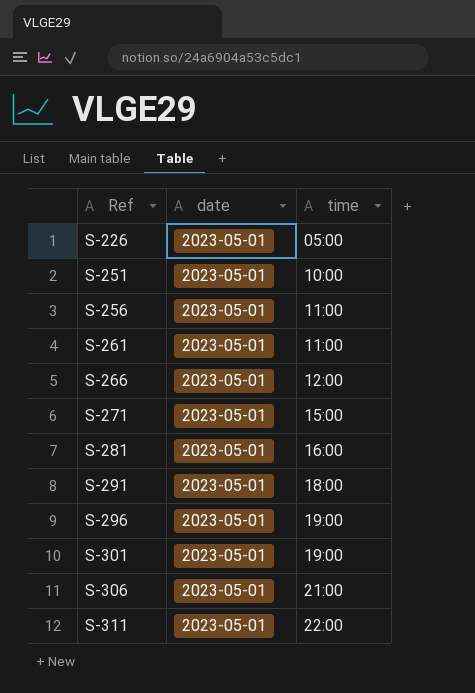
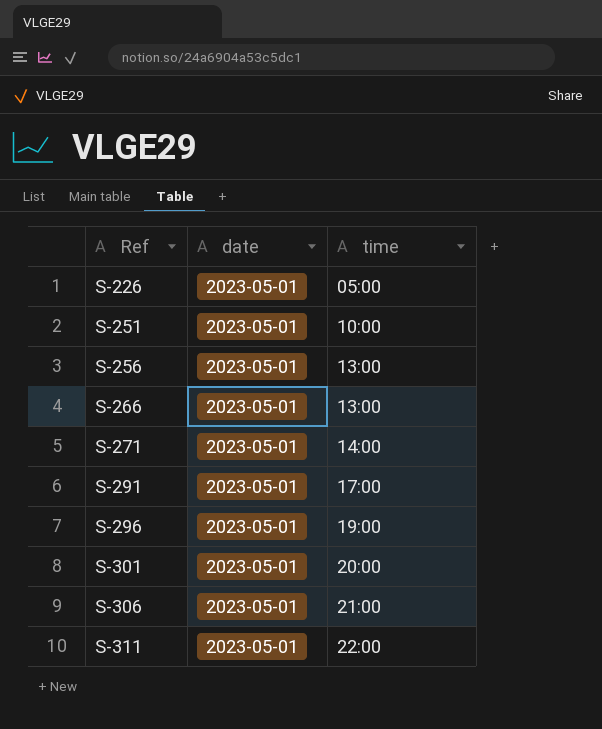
row S-261: 2023-05-01 | 11:00 -> none
row S-281: 2023-05-01 | 16:00 -> none
S-256 | time: 11:00 -> 13:00
S-266 | time: 12:00 -> 13:00
S-271 | time: 15:00 -> 14:00
S-291 | time: 18:00 -> 17:00
S-301 | time: 19:00 -> 20:00

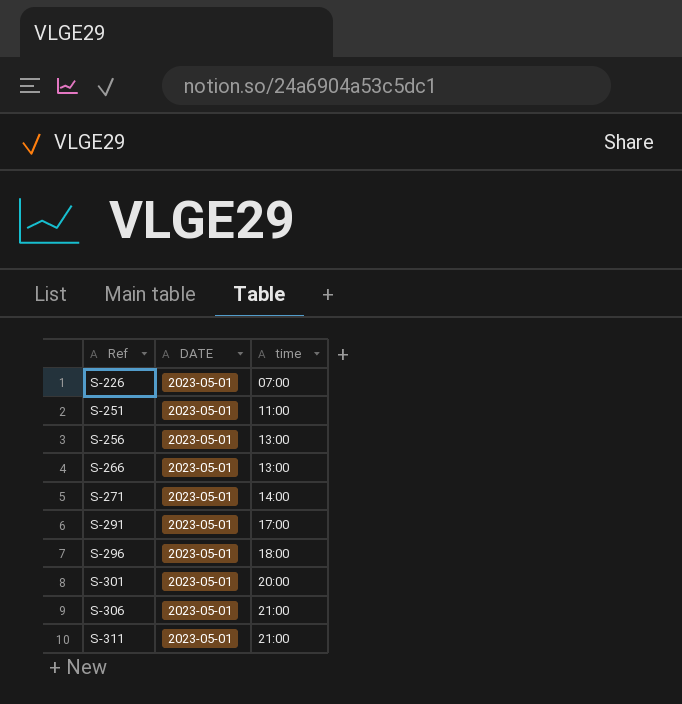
column name: date -> DATE
S-226 | time: 05:00 -> 07:00
S-251 | time: 10:00 -> 11:00
S-296 | time: 19:00 -> 18:00
S-311 | time: 22:00 -> 21:00

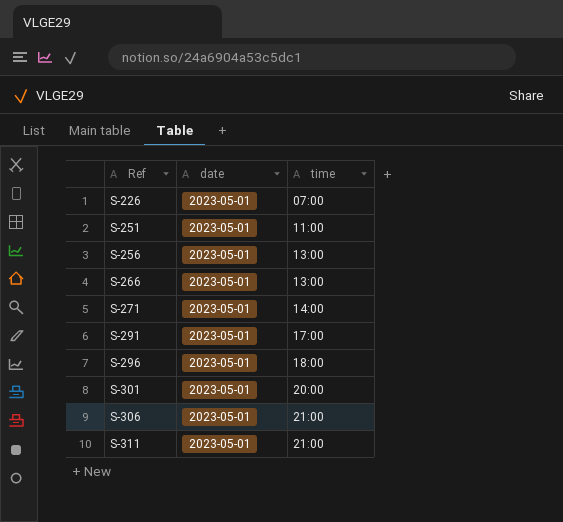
column name: DATE -> date

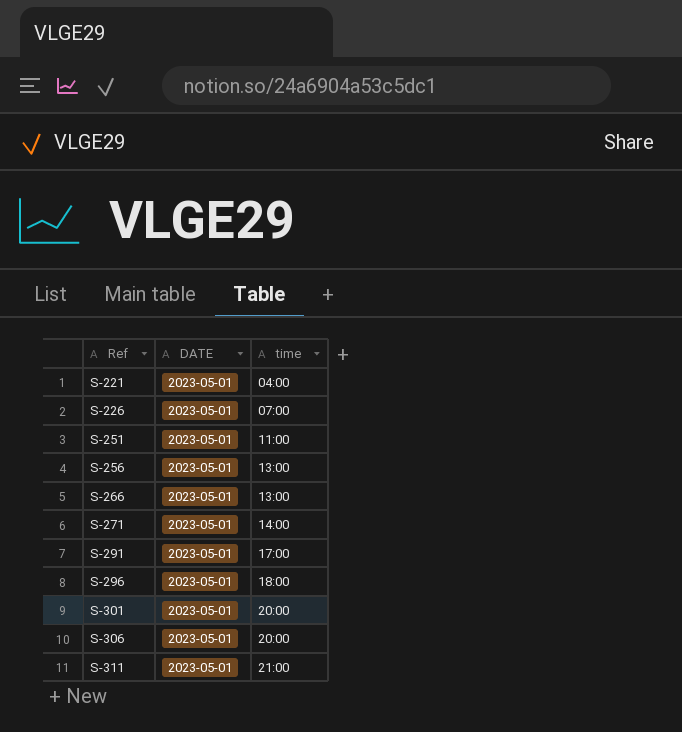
column name: date -> DATE
row S-221: none -> 2023-05-01 | 04:00
S-306 | time: 21:00 -> 20:00

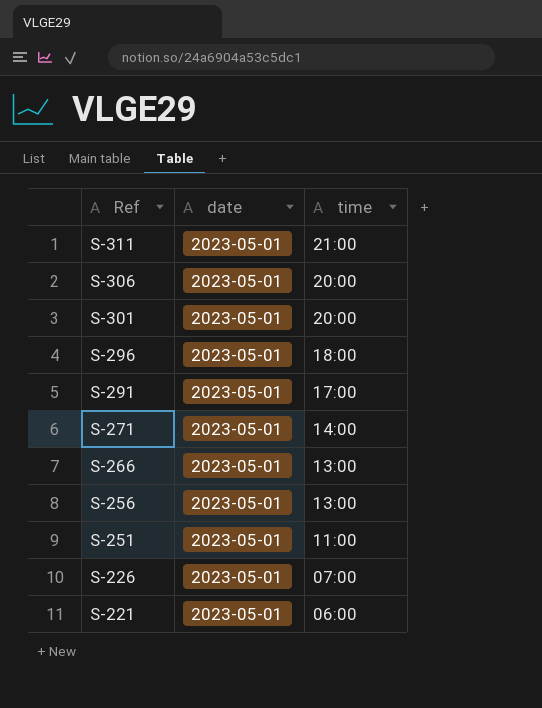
row order: Ref ascending -> Ref descending
column name: DATE -> date
S-221 | time: 04:00 -> 06:00

